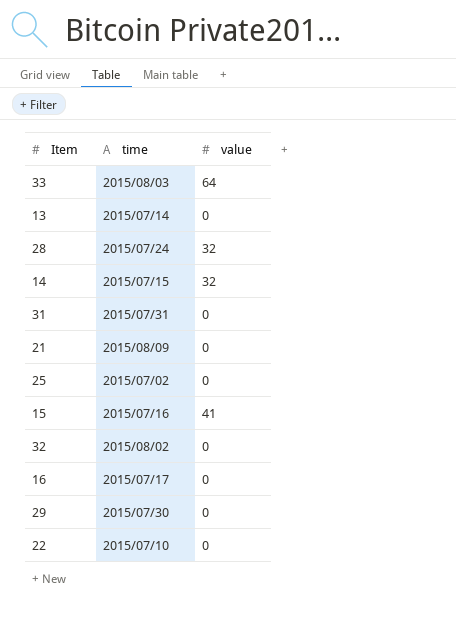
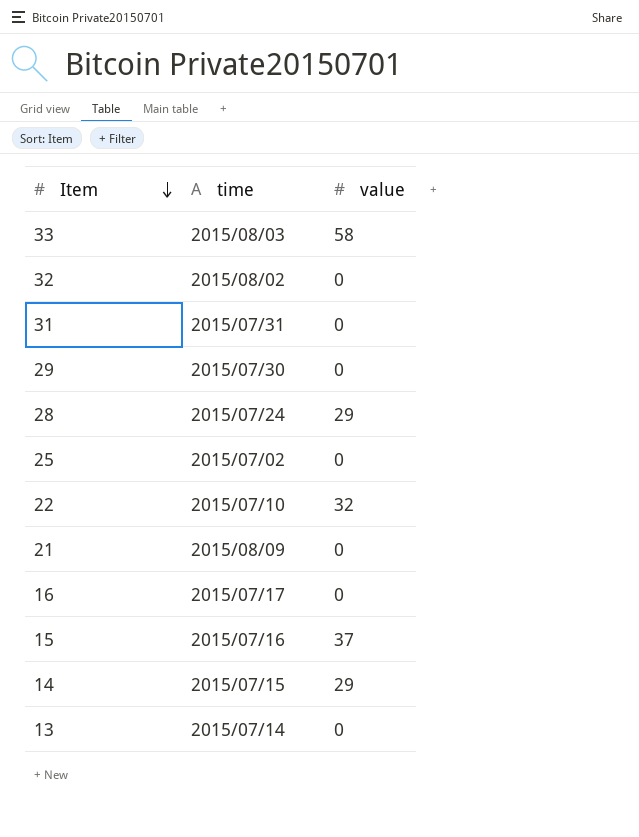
row order: none -> Item descending
33 | value: 64 -> 58
28 | value: 32 -> 29
22 | value: 0 -> 32
15 | value: 41 -> 37
14 | value: 32 -> 29

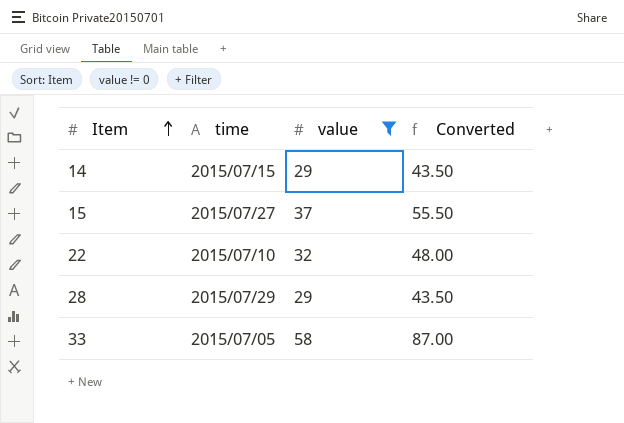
filter: none -> value != 0
row order: Item descending -> Item ascending
column Converted | formula: none -> [value] * 1.5
15 | time: 2015/07/16 -> 2015/07/27
28 | time: 2015/07/24 -> 2015/07/29
33 | time: 2015/08/03 -> 2015/07/05

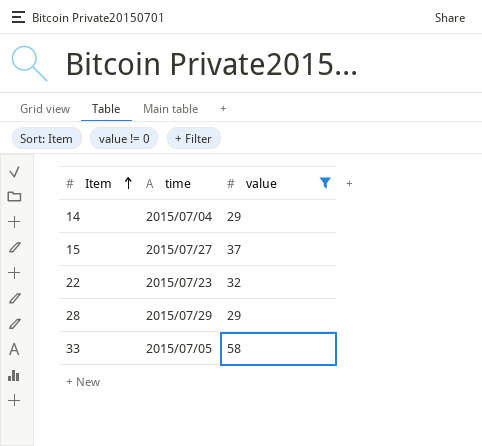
column Converted | formula: [value] * 1.5 -> none
14 | time: 2015/07/15 -> 2015/07/04
22 | time: 2015/07/10 -> 2015/07/23

